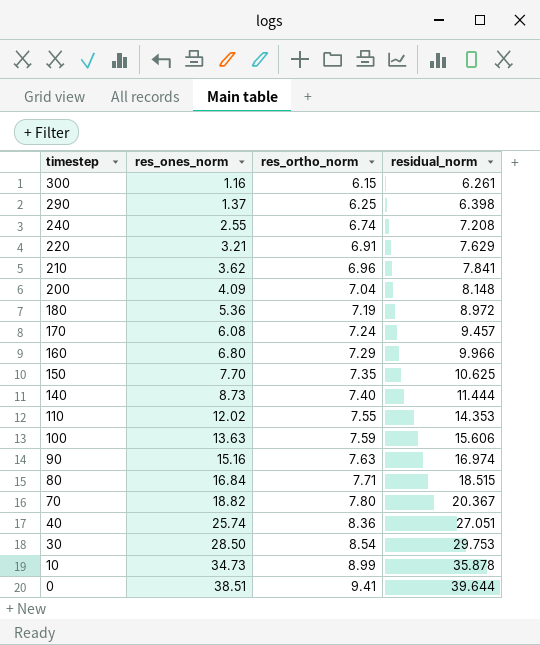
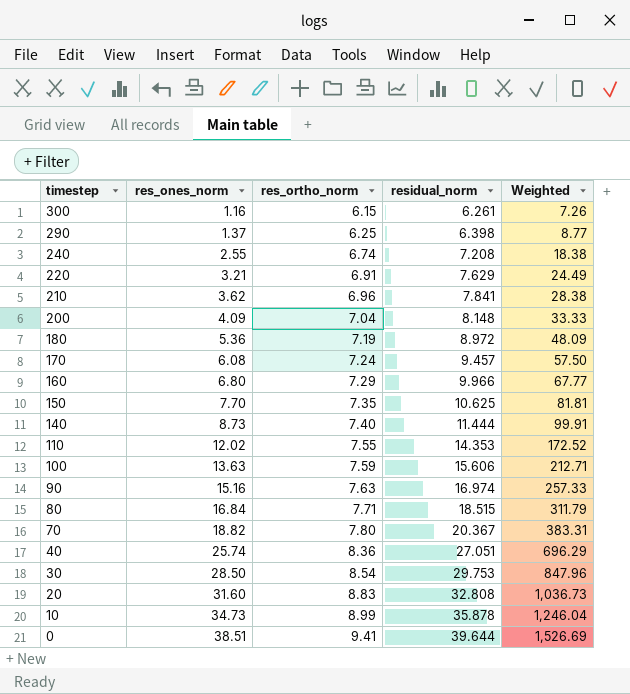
column Weighted | formula: none -> [res_ones_norm] * [residual_norm]
row 20: none -> 31.60 | 8.83 | 32.808 | 1,036.73

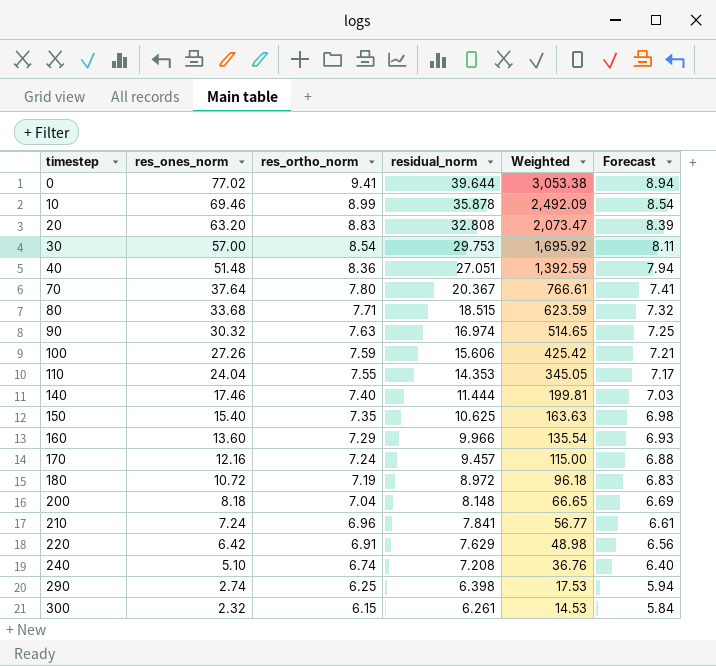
row order: timestep descending -> timestep ascending
column Forecast | formula: none -> [res_ortho_norm] * 0.95
0 | res_ones_norm: 38.51 -> 77.02
0 | Weighted: 1,526.69 -> 3,053.38
10 | res_ones_norm: 34.73 -> 69.46
10 | Weighted: 1,246.04 -> 2,492.09
20 | res_ones_norm: 31.60 -> 63.20
20 | Weighted: 1,036.73 -> 2,073.47
30 | res_ones_norm: 28.50 -> 57.00
30 | Weighted: 847.96 -> 1,695.92
40 | res_ones_norm: 25.74 -> 51.48
40 | Weighted: 696.29 -> 1,392.59
70 | res_ones_norm: 18.82 -> 37.64
70 | Weighted: 383.31 -> 766.61
80 | res_ones_norm: 16.84 -> 33.68
80 | Weighted: 311.79 -> 623.59
90 | res_ones_norm: 15.16 -> 30.32
90 | Weighted: 257.33 -> 514.65
100 | res_ones_norm: 13.63 -> 27.26
100 | Weighted: 212.71 -> 425.42
110 | res_ones_norm: 12.02 -> 24.04
110 | Weighted: 172.52 -> 345.05
140 | res_ones_norm: 8.73 -> 17.46
140 | Weighted: 99.91 -> 199.81
150 | res_ones_norm: 7.70 -> 15.40
150 | Weighted: 81.81 -> 163.63
160 | res_ones_norm: 6.80 -> 13.60
160 | Weighted: 67.77 -> 135.54
170 | res_ones_norm: 6.08 -> 12.16
170 | Weighted: 57.50 -> 115.00
180 | res_ones_norm: 5.36 -> 10.72
180 | Weighted: 48.09 -> 96.18
200 | res_ones_norm: 4.09 -> 8.18
200 | Weighted: 33.33 -> 66.65
210 | res_ones_norm: 3.62 -> 7.24
210 | Weighted: 28.38 -> 56.77
220 | res_ones_norm: 3.21 -> 6.42
220 | Weighted: 24.49 -> 48.98
240 | res_ones_norm: 2.55 -> 5.10
240 | Weighted: 18.38 -> 36.76
290 | res_ones_norm: 1.37 -> 2.74
290 | Weighted: 8.77 -> 17.53
300 | res_ones_norm: 1.16 -> 2.32
300 | Weighted: 7.26 -> 14.53

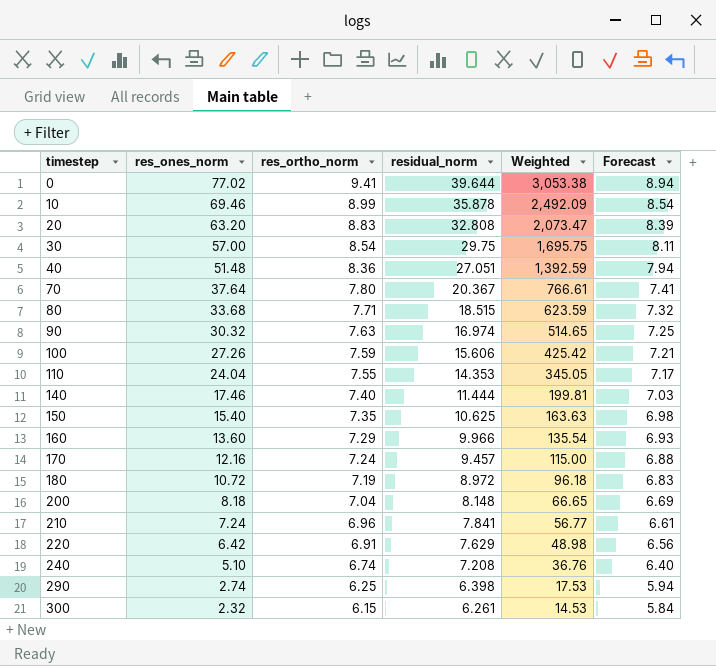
30 | residual_norm: 29.753 -> 29.75
30 | Weighted: 1,695.92 -> 1,695.75

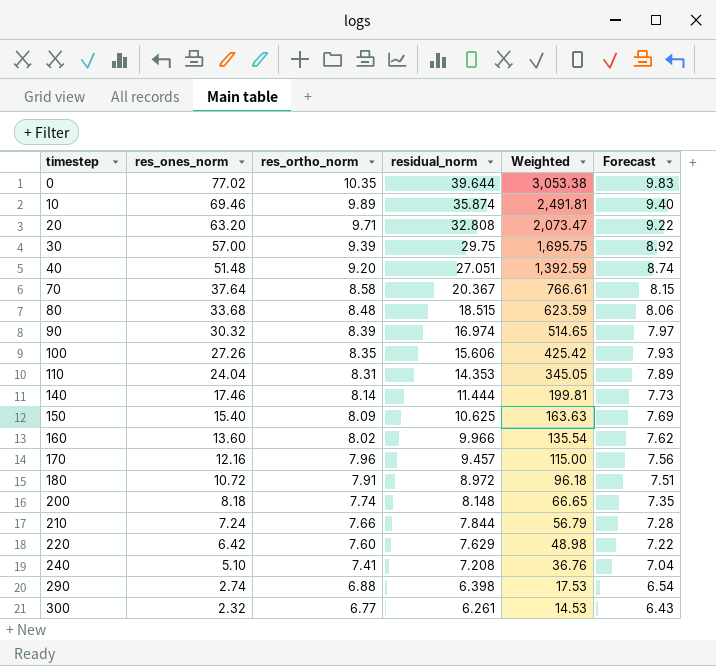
0 | res_ortho_norm: 9.41 -> 10.35
0 | Forecast: 8.94 -> 9.83
10 | res_ortho_norm: 8.99 -> 9.89
10 | residual_norm: 35.878 -> 35.874
10 | Weighted: 2,492.09 -> 2,491.81
10 | Forecast: 8.54 -> 9.40
20 | res_ortho_norm: 8.83 -> 9.71
20 | Forecast: 8.39 -> 9.22
30 | res_ortho_norm: 8.54 -> 9.39
30 | Forecast: 8.11 -> 8.92
40 | res_ortho_norm: 8.36 -> 9.20
40 | Forecast: 7.94 -> 8.74
70 | res_ortho_norm: 7.80 -> 8.58
70 | Forecast: 7.41 -> 8.15
80 | res_ortho_norm: 7.71 -> 8.48
80 | Forecast: 7.32 -> 8.06
90 | res_ortho_norm: 7.63 -> 8.39
90 | Forecast: 7.25 -> 7.97
100 | res_ortho_norm: 7.59 -> 8.35
100 | Forecast: 7.21 -> 7.93
110 | res_ortho_norm: 7.55 -> 8.31
110 | Forecast: 7.17 -> 7.89
140 | res_ortho_norm: 7.40 -> 8.14
140 | Forecast: 7.03 -> 7.73
150 | res_ortho_norm: 7.35 -> 8.09
150 | Forecast: 6.98 -> 7.69
160 | res_ortho_norm: 7.29 -> 8.02
160 | Forecast: 6.93 -> 7.62
170 | res_ortho_norm: 7.24 -> 7.96
170 | Forecast: 6.88 -> 7.56
180 | res_ortho_norm: 7.19 -> 7.91
180 | Forecast: 6.83 -> 7.51
200 | res_ortho_norm: 7.04 -> 7.74
200 | Forecast: 6.69 -> 7.35
210 | res_ortho_norm: 6.96 -> 7.66
210 | residual_norm: 7.841 -> 7.844
210 | Weighted: 56.77 -> 56.79
210 | Forecast: 6.61 -> 7.28
220 | res_ortho_norm: 6.91 -> 7.60
220 | Forecast: 6.56 -> 7.22
240 | res_ortho_norm: 6.74 -> 7.41
240 | Forecast: 6.40 -> 7.04
290 | res_ortho_norm: 6.25 -> 6.88
290 | Forecast: 5.94 -> 6.54
300 | res_ortho_norm: 6.15 -> 6.77
300 | Forecast: 5.84 -> 6.43

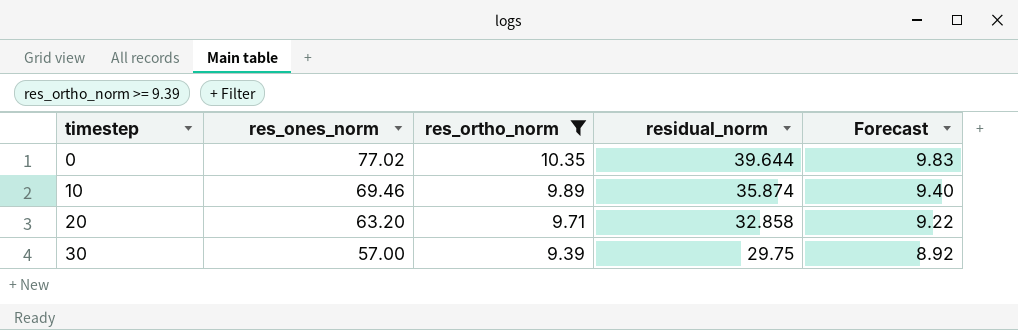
filter: none -> res_ortho_norm >= 9.39
column Weighted | formula: [res_ones_norm] * [residual_norm] -> none
20 | residual_norm: 32.808 -> 32.858

